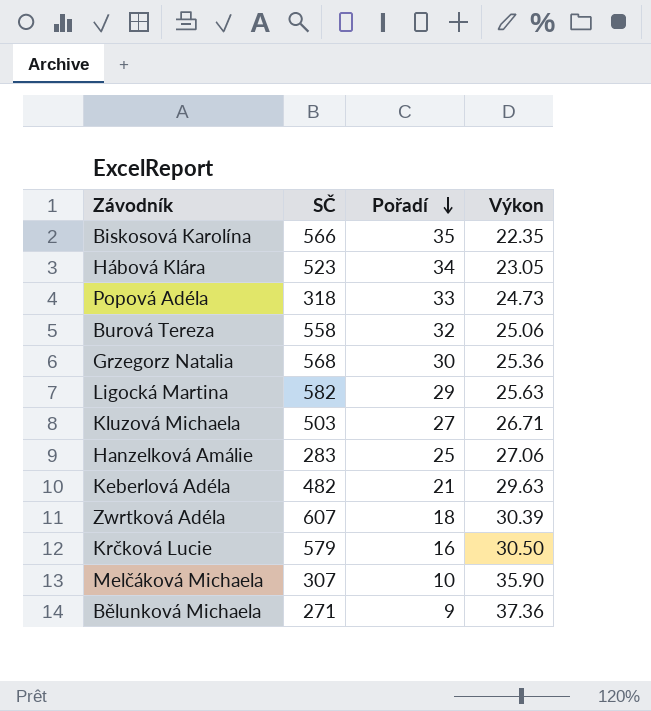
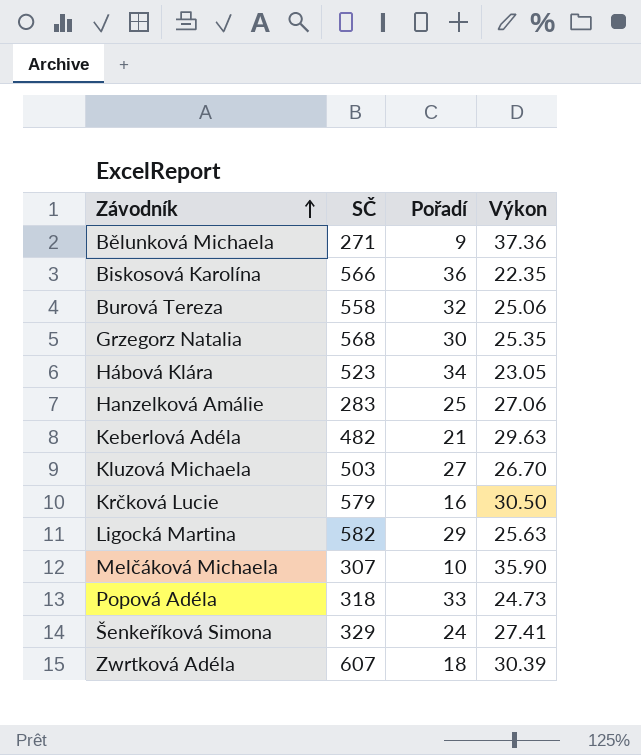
row order: Pořadí descending -> Závodník ascending
Biskosová Karolína | Pořadí: 35 -> 36
Grzegorz Natalia | Výkon: 25.36 -> 25.35
Kluzová Michaela | Výkon: 26.71 -> 26.70
row Šenkeříková Simona: none -> 329 | 24 | 27.41

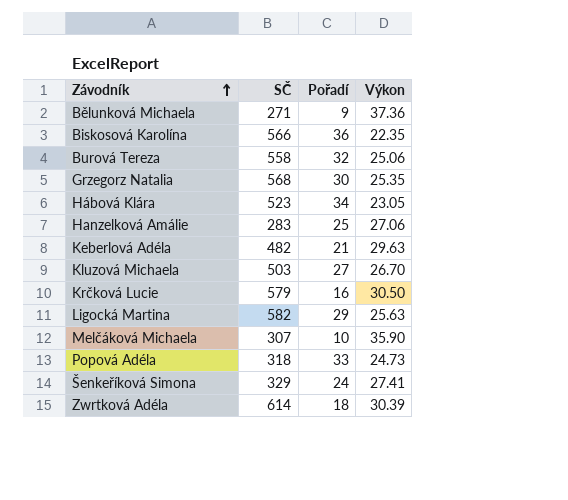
Zwrtková Adéla | SČ: 607 -> 614

